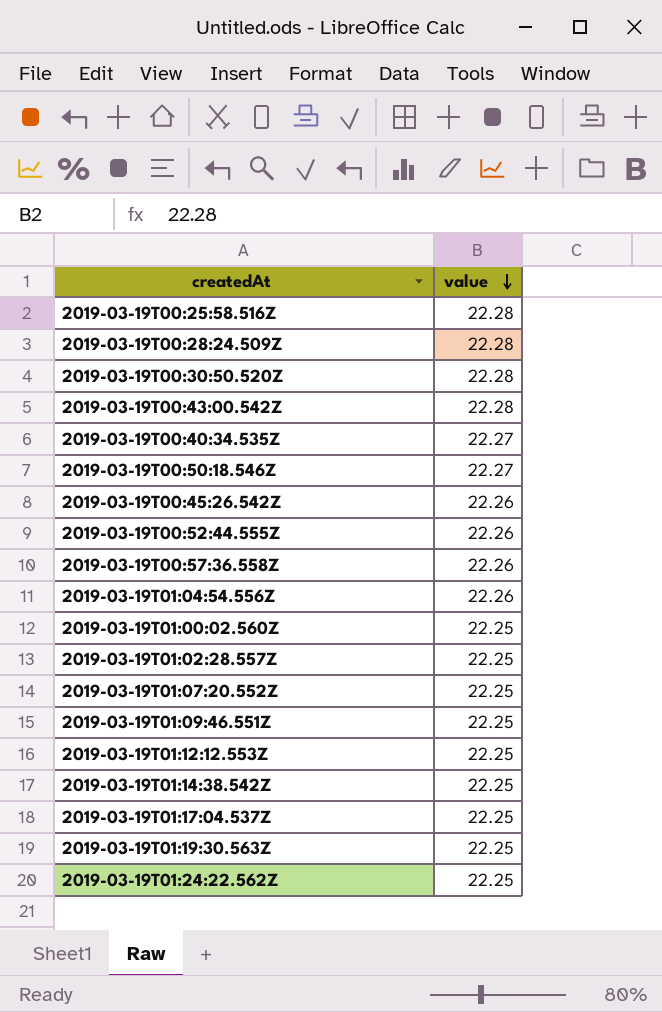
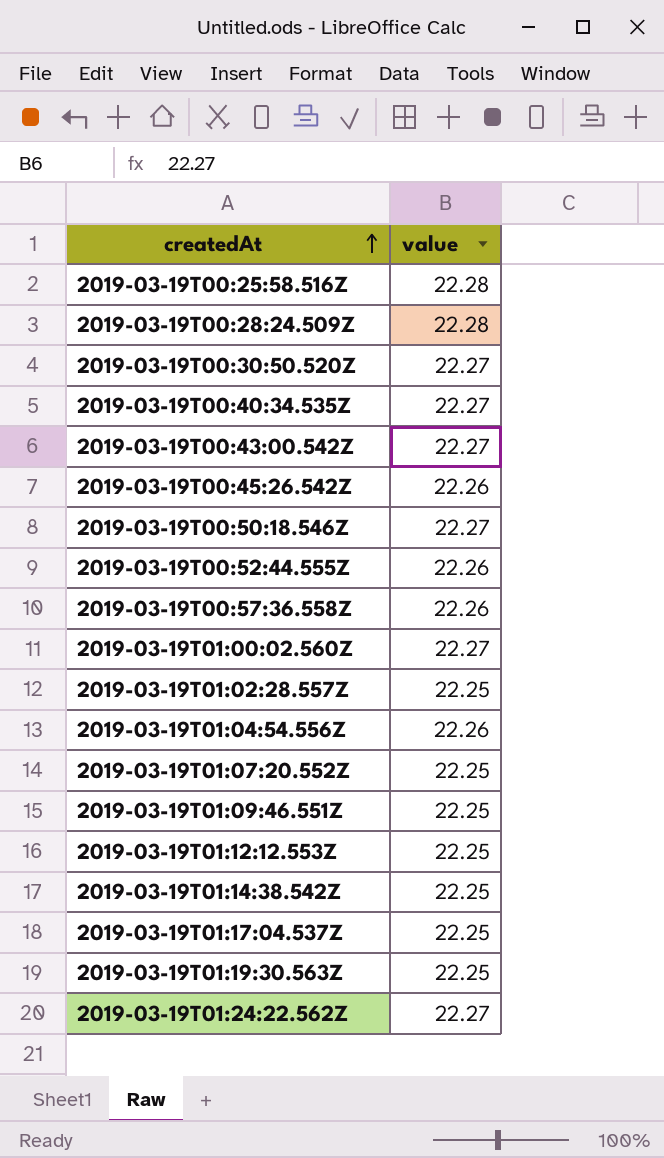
row order: value descending -> createdAt ascending
2019-03-19T00:30:50.520Z | value: 22.28 -> 22.27
2019-03-19T00:43:00.542Z | value: 22.28 -> 22.27
2019-03-19T01:00:02.560Z | value: 22.25 -> 22.27
2019-03-19T01:24:22.562Z | value: 22.25 -> 22.27

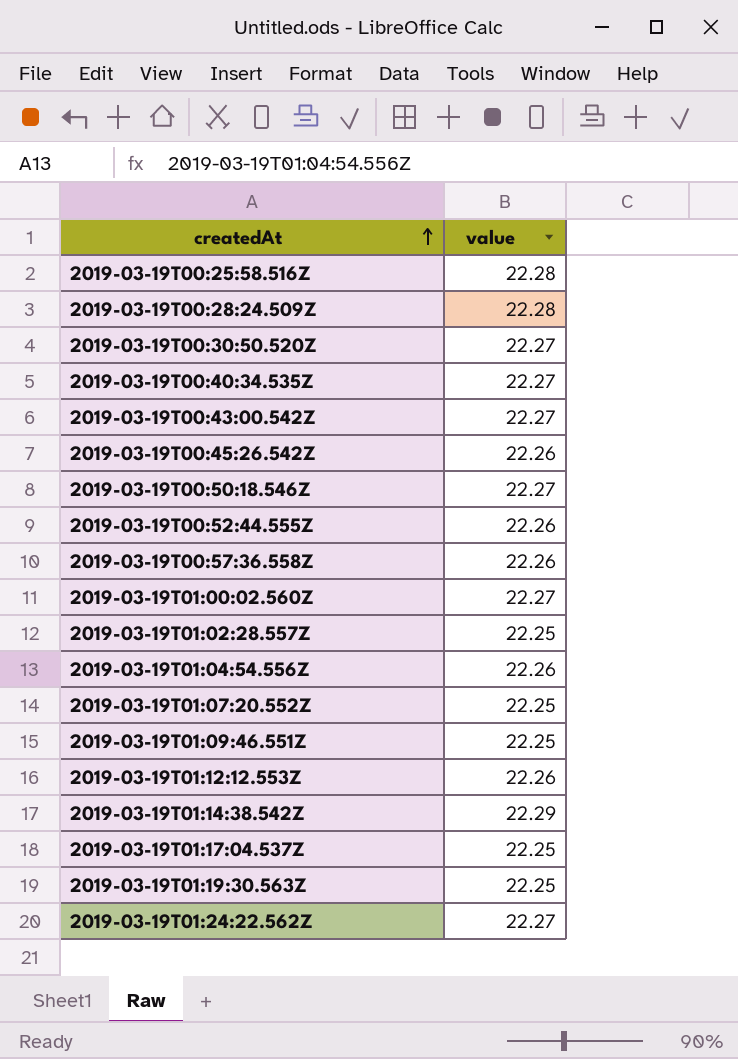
2019-03-19T01:12:12.553Z | value: 22.25 -> 22.26
2019-03-19T01:14:38.542Z | value: 22.25 -> 22.29

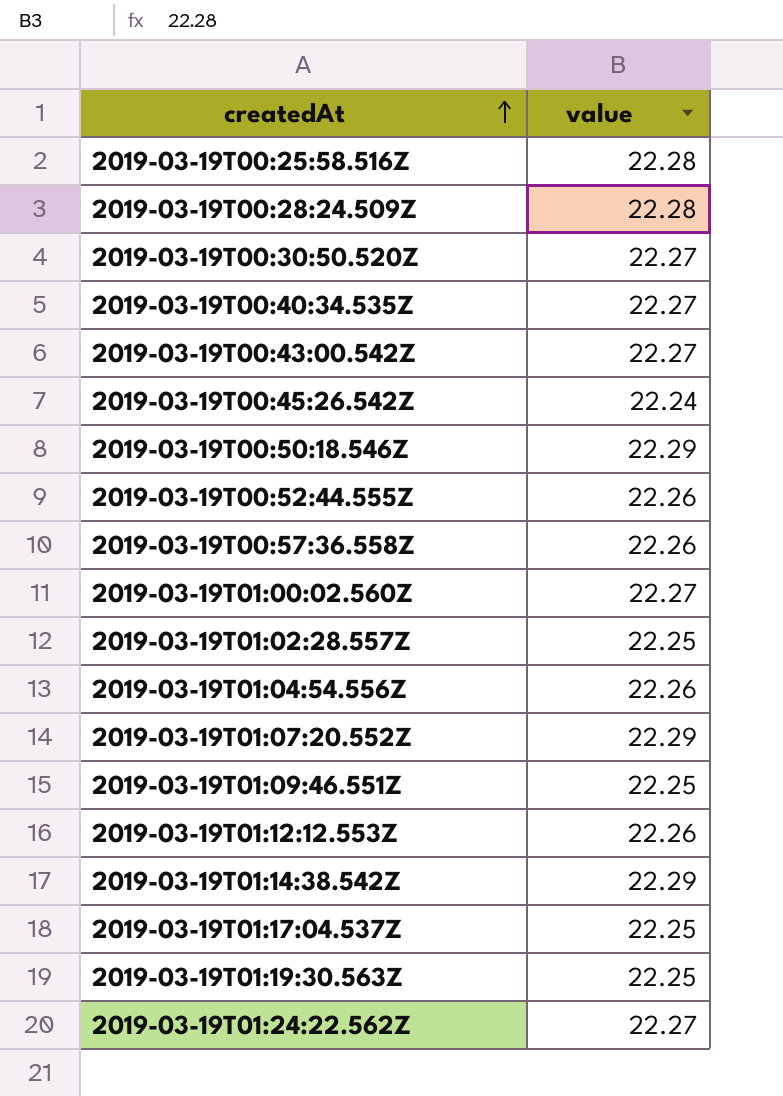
2019-03-19T00:45:26.542Z | value: 22.26 -> 22.24
2019-03-19T00:50:18.546Z | value: 22.27 -> 22.29
2019-03-19T01:07:20.552Z | value: 22.25 -> 22.29

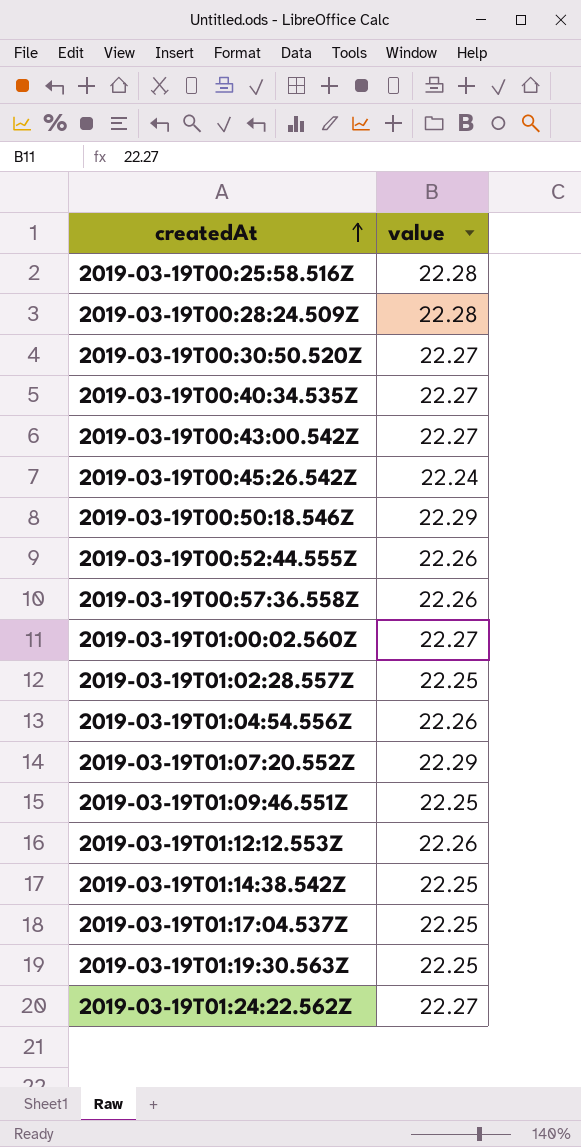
2019-03-19T01:14:38.542Z | value: 22.29 -> 22.25

